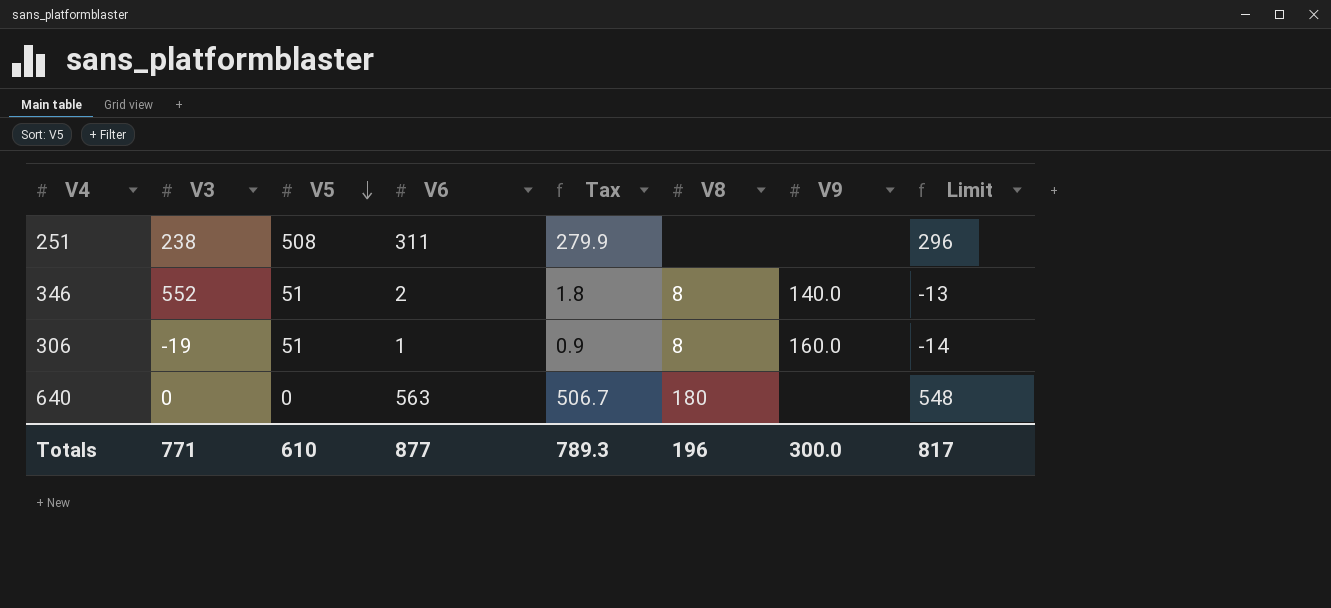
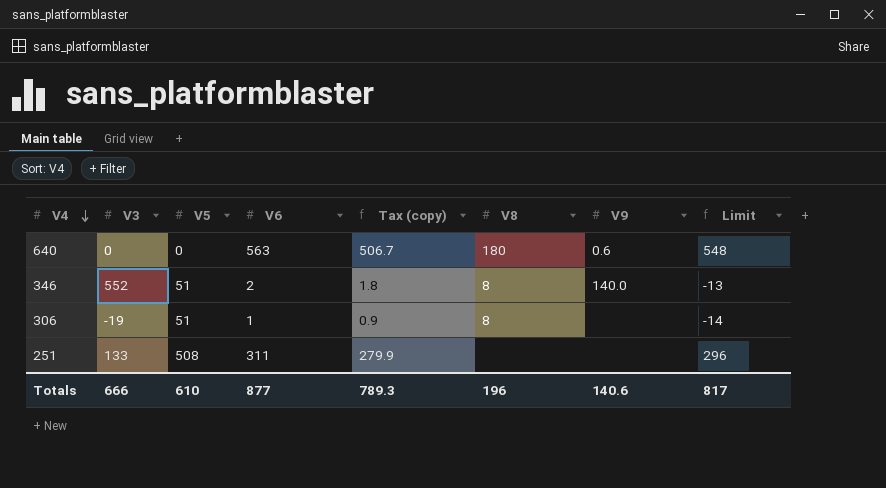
row order: V5 descending -> V4 descending
column name: Tax -> Tax (copy)
640 | V9: none -> 0.6
306 | V9: 160.0 -> none
251 | V3: 238 -> 133
Totals | V3: 771 -> 666
Totals | V9: 300.0 -> 140.6

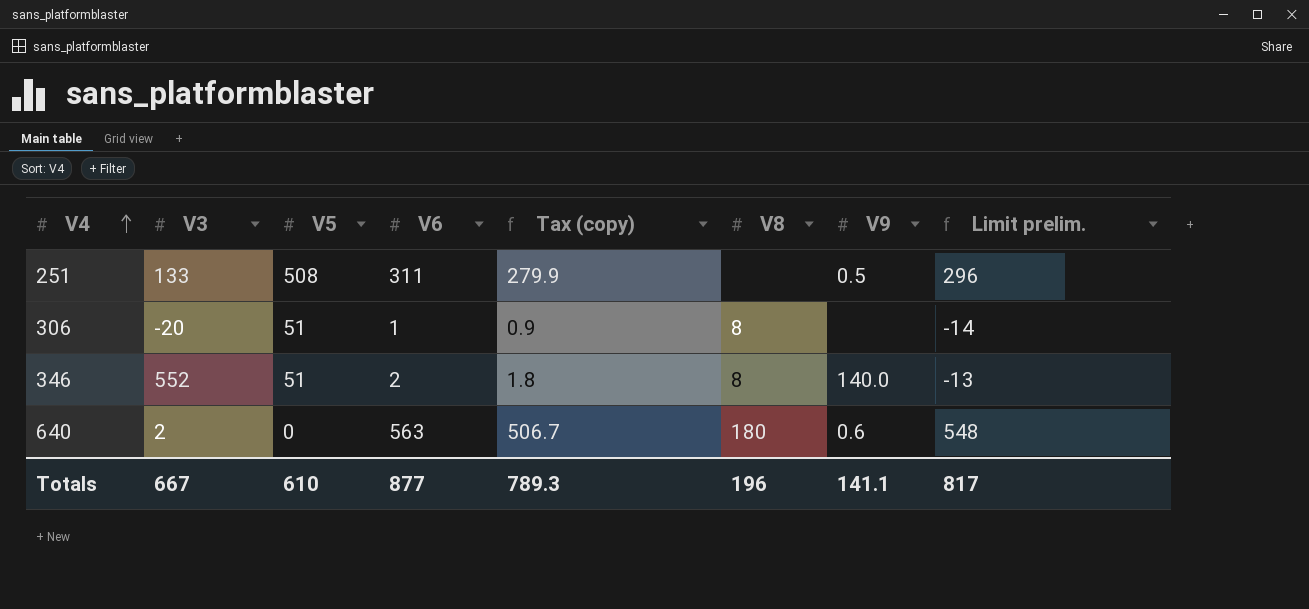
row order: V4 descending -> V4 ascending
column name: Limit -> Limit prelim.
251 | V9: none -> 0.5
306 | V3: -19 -> -20
640 | V3: 0 -> 2
Totals | V3: 666 -> 667
Totals | V9: 140.6 -> 141.1

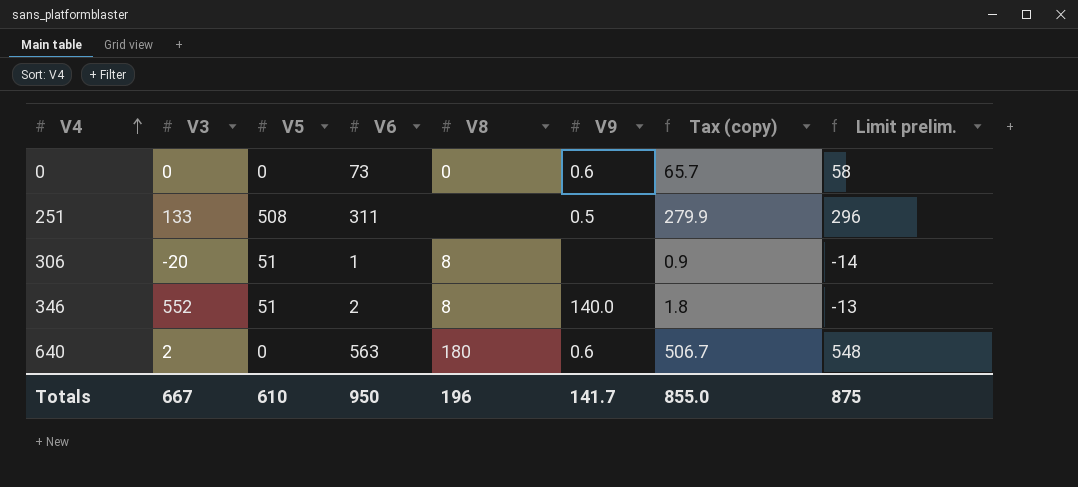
column Tax (copy) | position: 5 -> 7
row 0: none -> 0 | 0 | 73 | 0 | 0.6 | 65.7 | 58
Totals | V6: 877 -> 950
Totals | V9: 141.1 -> 141.7
Totals | Tax (copy): 789.3 -> 855.0
Totals | Limit prelim.: 817 -> 875

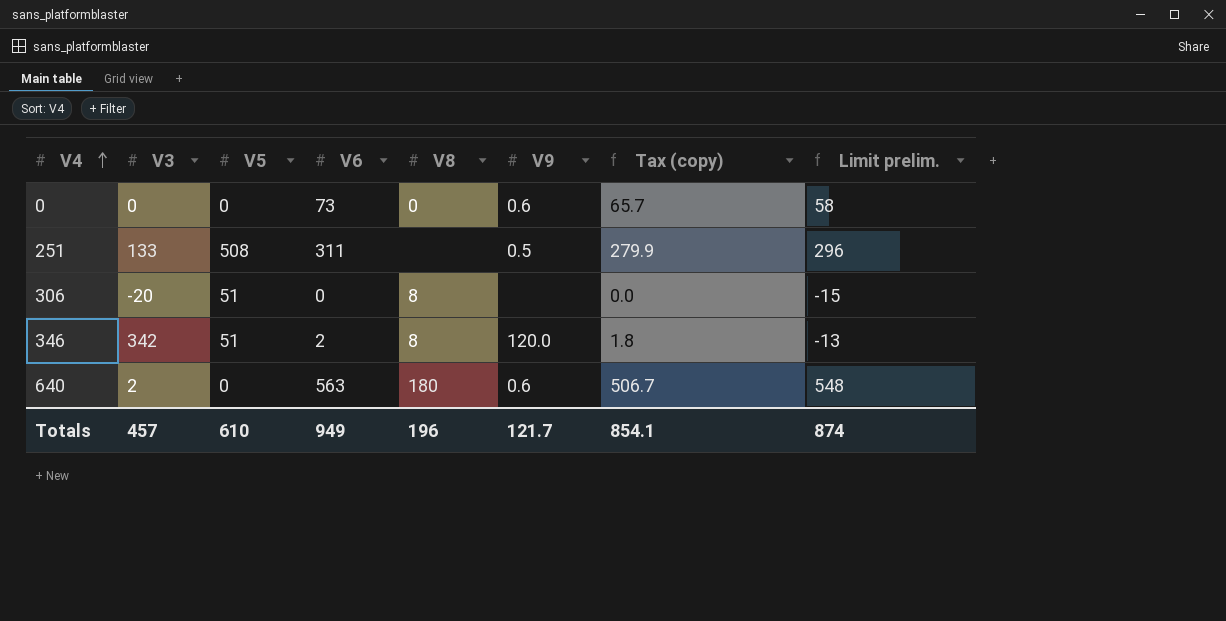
306 | V6: 1 -> 0
306 | Tax (copy): 0.9 -> 0.0
306 | Limit prelim.: -14 -> -15
346 | V3: 552 -> 342
346 | V9: 140.0 -> 120.0
Totals | V3: 667 -> 457
Totals | V6: 950 -> 949
Totals | V9: 141.7 -> 121.7
Totals | Tax (copy): 855.0 -> 854.1
Totals | Limit prelim.: 875 -> 874

